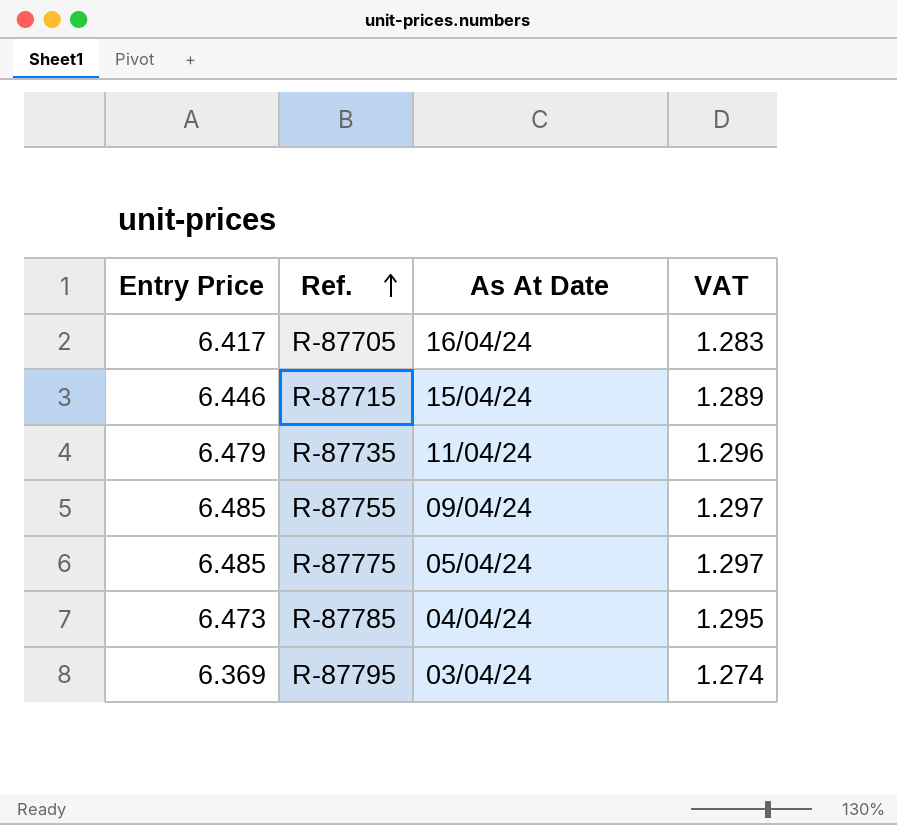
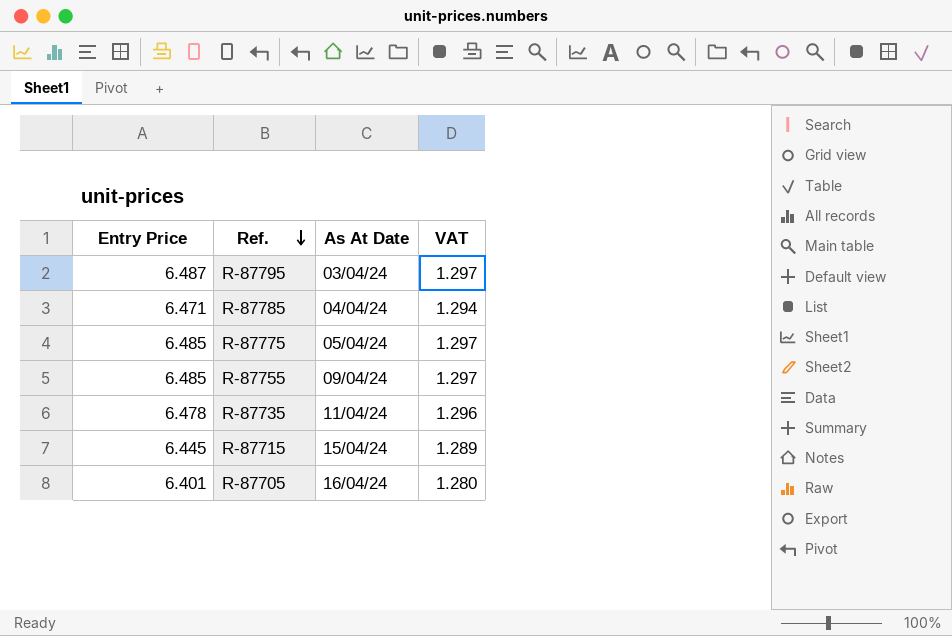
row order: Ref. ascending -> Ref. descending
R-87795 | Entry Price: 6.369 -> 6.487
R-87795 | VAT: 1.274 -> 1.297
R-87785 | Entry Price: 6.473 -> 6.471
R-87785 | VAT: 1.295 -> 1.294
R-87735 | Entry Price: 6.479 -> 6.478
R-87715 | Entry Price: 6.446 -> 6.445
R-87705 | Entry Price: 6.417 -> 6.401
R-87705 | VAT: 1.283 -> 1.280

